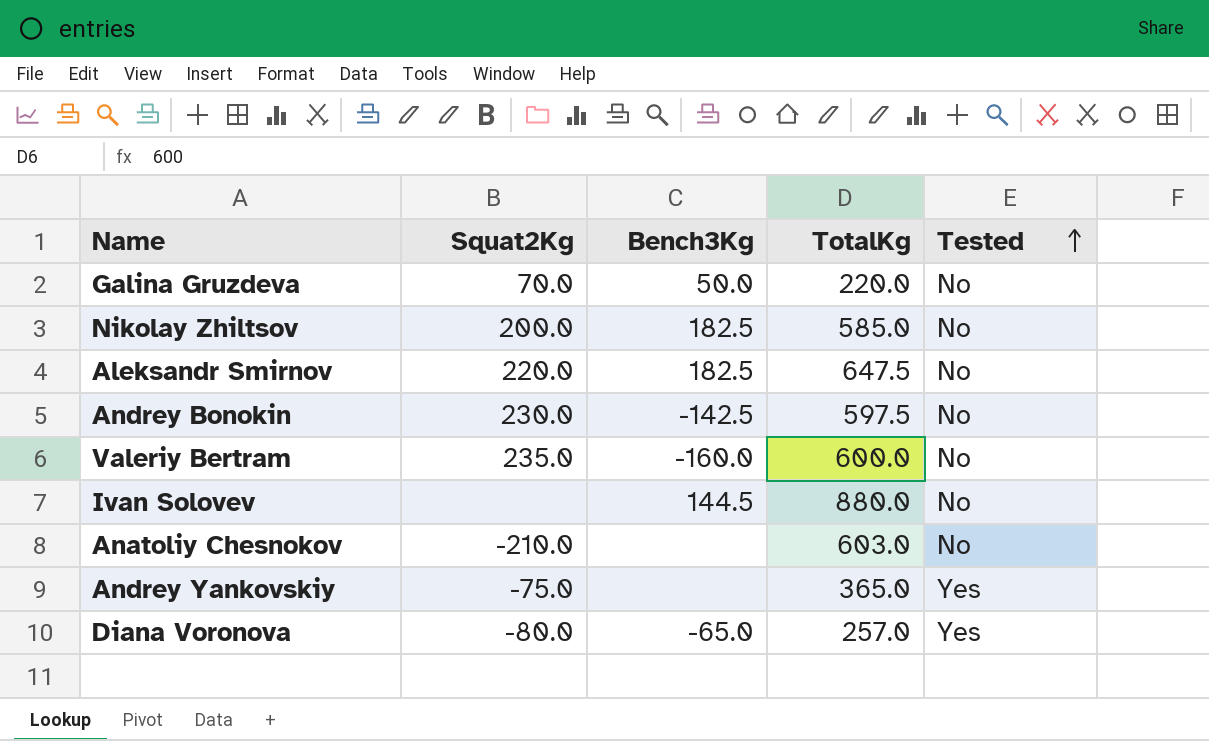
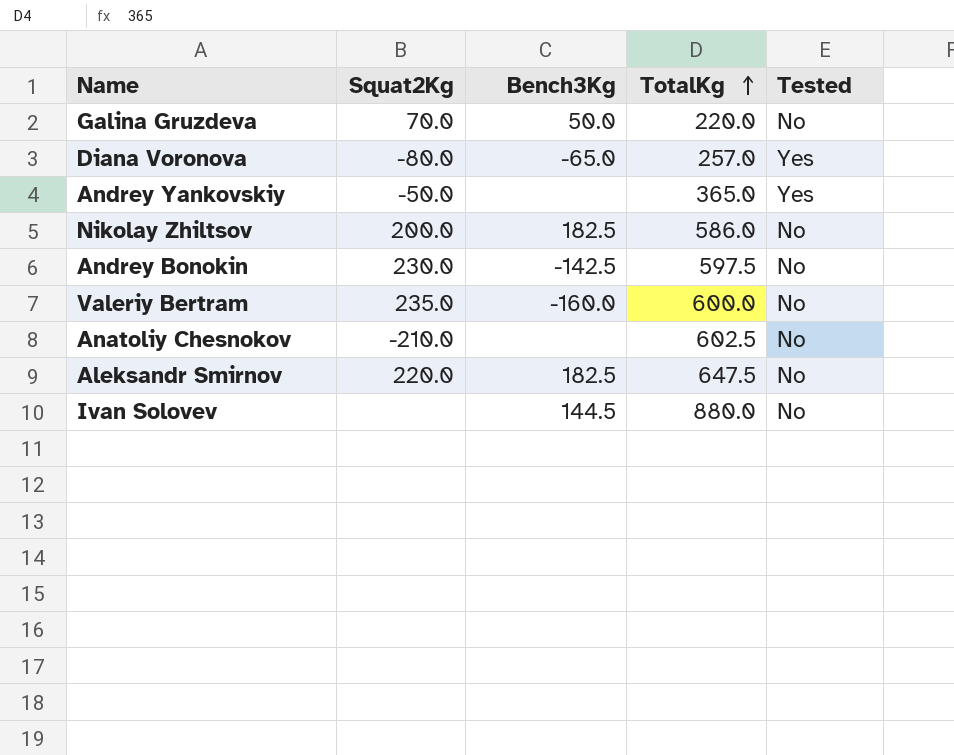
row order: Tested ascending -> TotalKg ascending
Andrey Yankovskiy | Squat2Kg: -75.0 -> -50.0
Nikolay Zhiltsov | TotalKg: 585.0 -> 586.0
Anatoliy Chesnokov | TotalKg: 603.0 -> 602.5

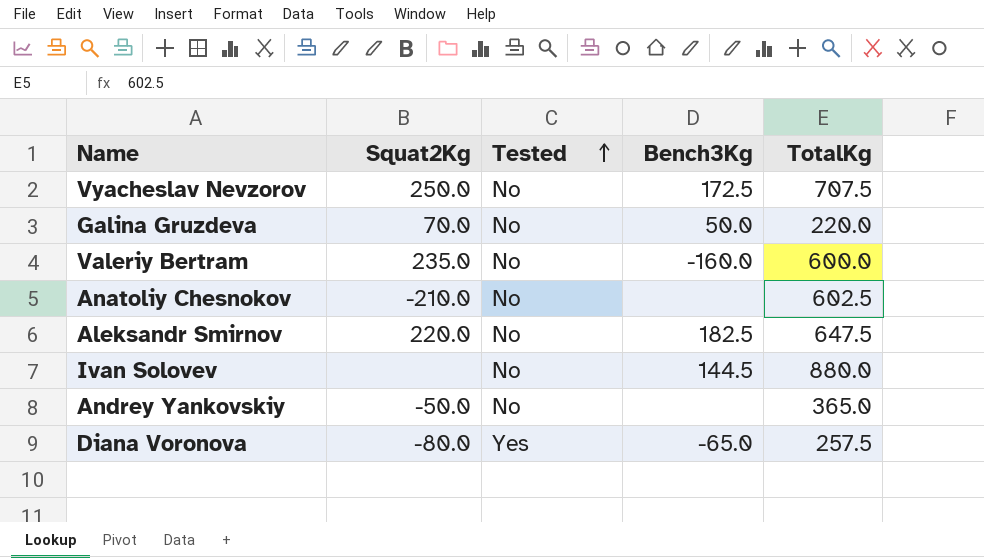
row order: TotalKg ascending -> Tested ascending
column Tested | position: 5 -> 3
row Nikolay Zhiltsov: 200.0 | 182.5 | 586.0 | No -> none
row Andrey Bonokin: 230.0 | -142.5 | 597.5 | No -> none
row Vyacheslav Nevzorov: none -> 250.0 | No | 172.5 | 707.5
Andrey Yankovskiy | Tested: Yes -> No
Diana Voronova | TotalKg: 257.0 -> 257.5

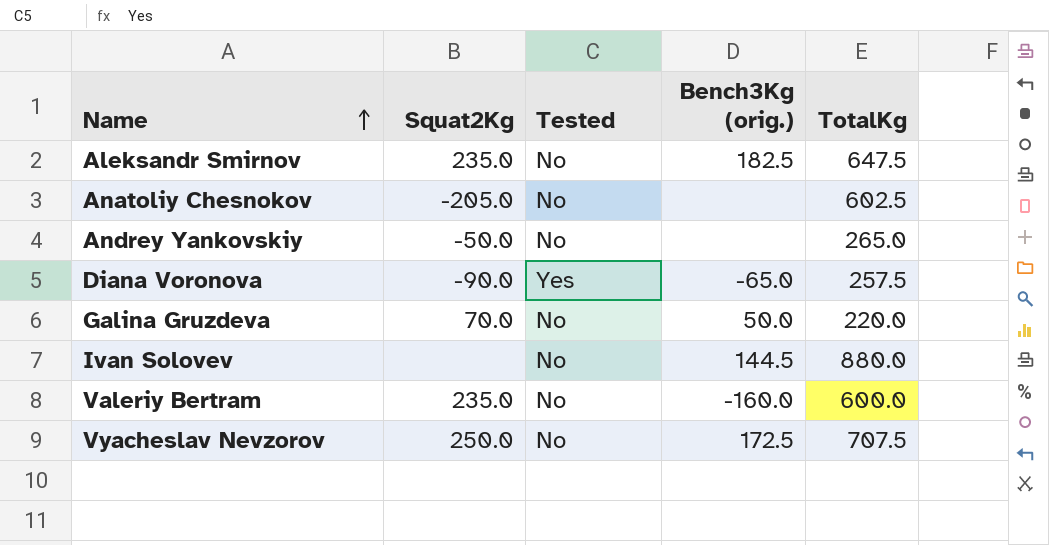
row order: Tested ascending -> Name ascending
column name: Bench3Kg -> Bench3Kg (orig.)
Aleksandr Smirnov | Squat2Kg: 220.0 -> 235.0
Anatoliy Chesnokov | Squat2Kg: -210.0 -> -205.0
Andrey Yankovskiy | TotalKg: 365.0 -> 265.0
Diana Voronova | Squat2Kg: -80.0 -> -90.0

